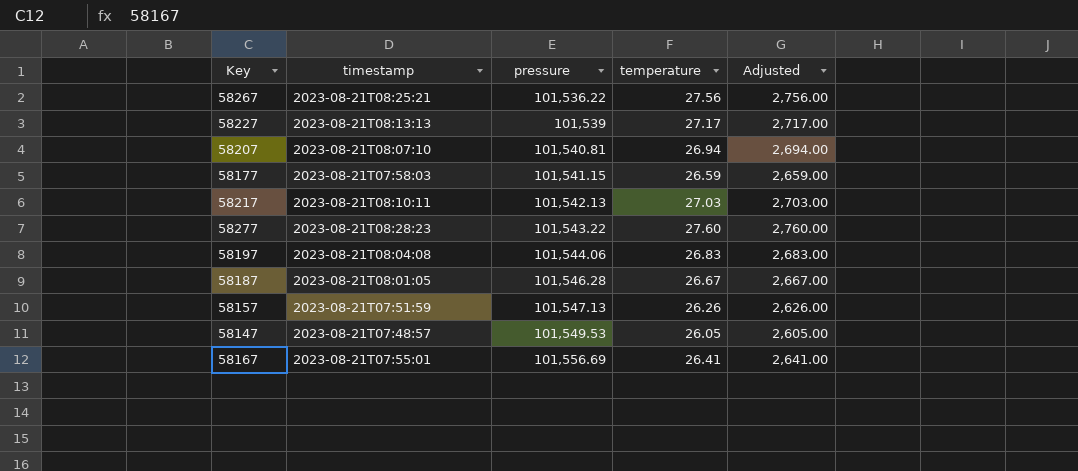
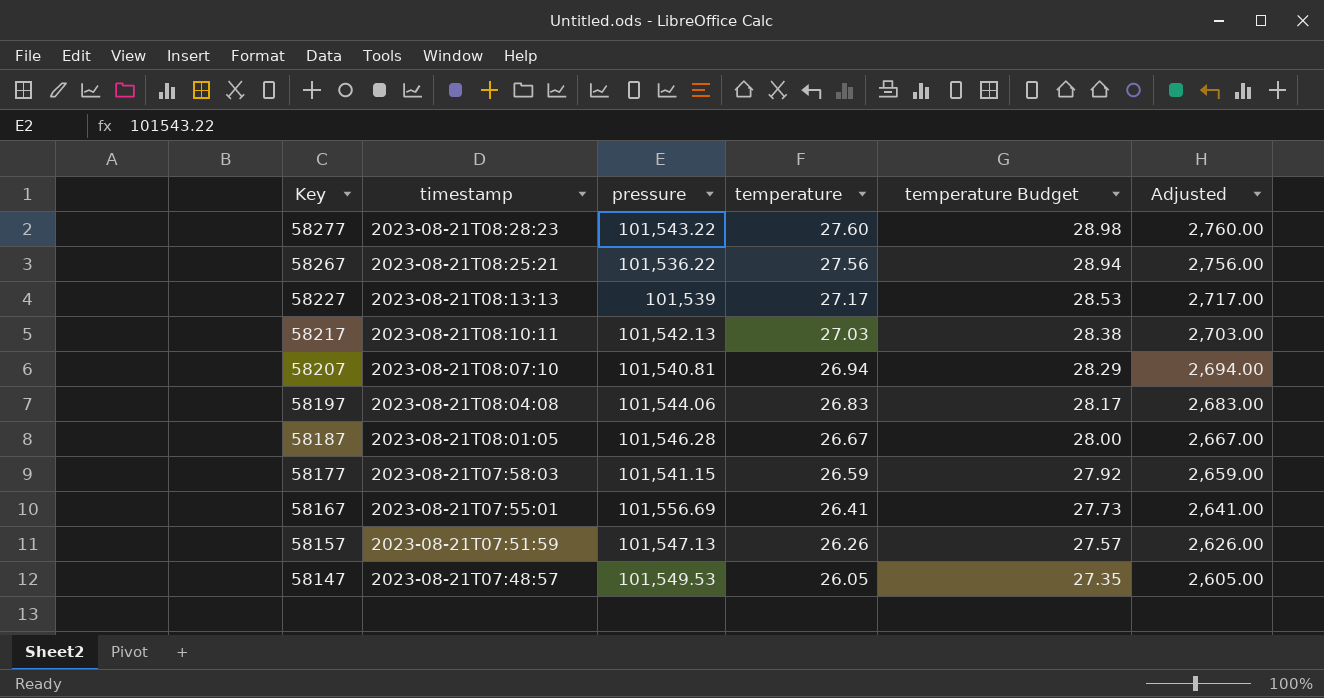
row order: pressure ascending -> Key descending
column temperature Budget | formula: none -> [temperature] * 1.05

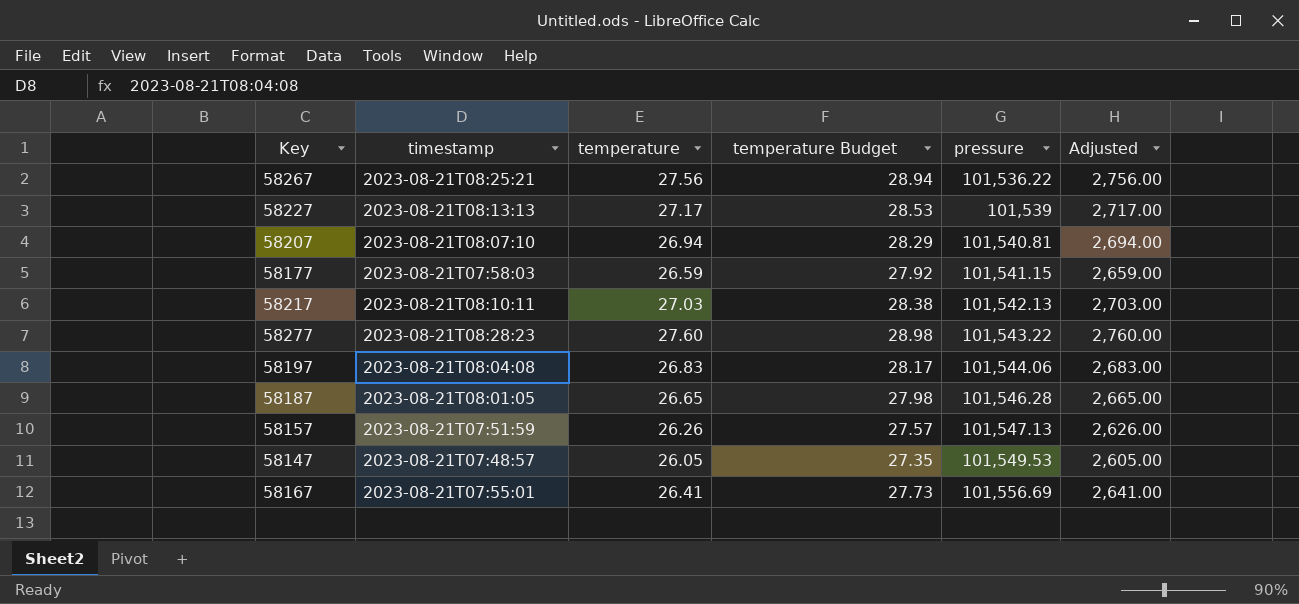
row order: Key descending -> pressure ascending
column pressure | position: 3 -> 5
58187 | temperature: 26.67 -> 26.65
58187 | temperature Budget: 28.00 -> 27.98
58187 | Adjusted: 2,667.00 -> 2,665.00

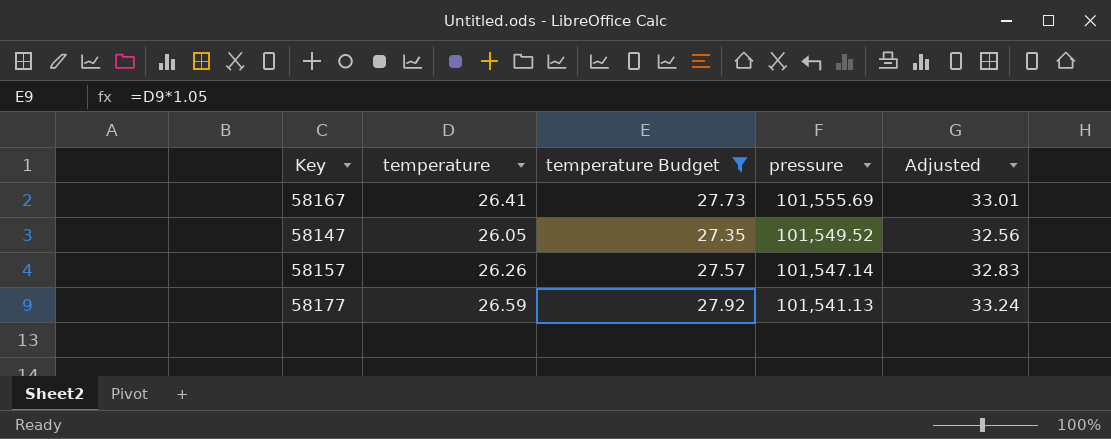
filter: none -> temperature Budget <= 27.92
row order: pressure ascending -> pressure descending
column timestamp | position: 2 -> none
column Adjusted | formula: [temperature] * 100 -> [temperature] * 1.25
58167 | pressure: 101,556.69 -> 101,555.69
58147 | pressure: 101,549.53 -> 101,549.52
58157 | pressure: 101,547.13 -> 101,547.14
58177 | pressure: 101,541.15 -> 101,541.13

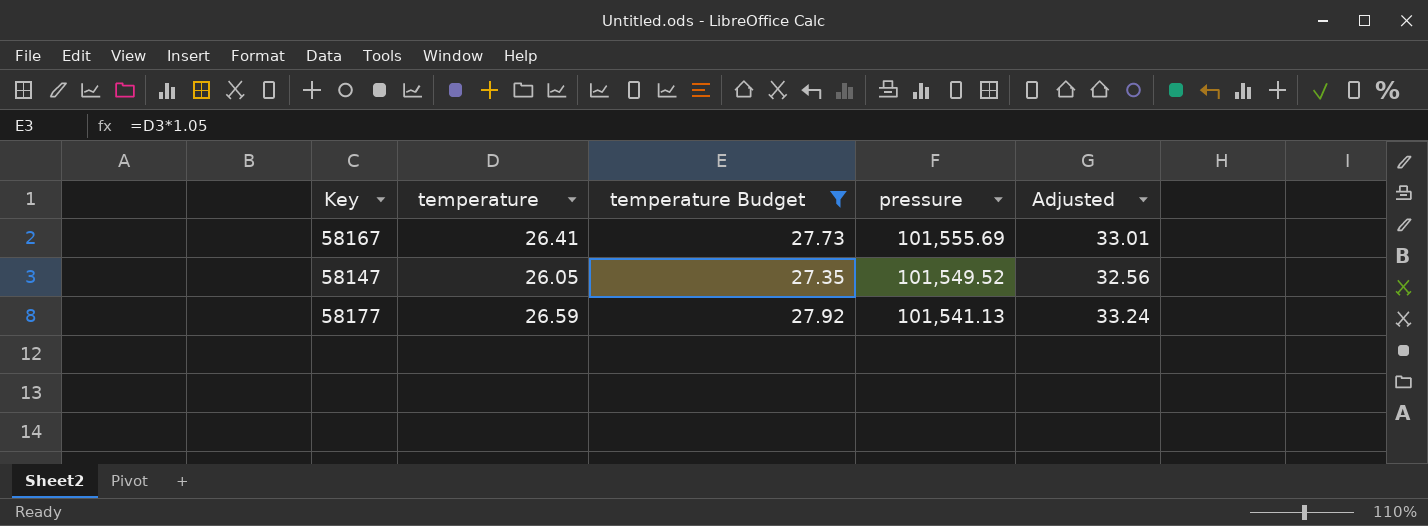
row 58157: 26.26 | 27.57 | 101,547.14 | 32.83 -> none

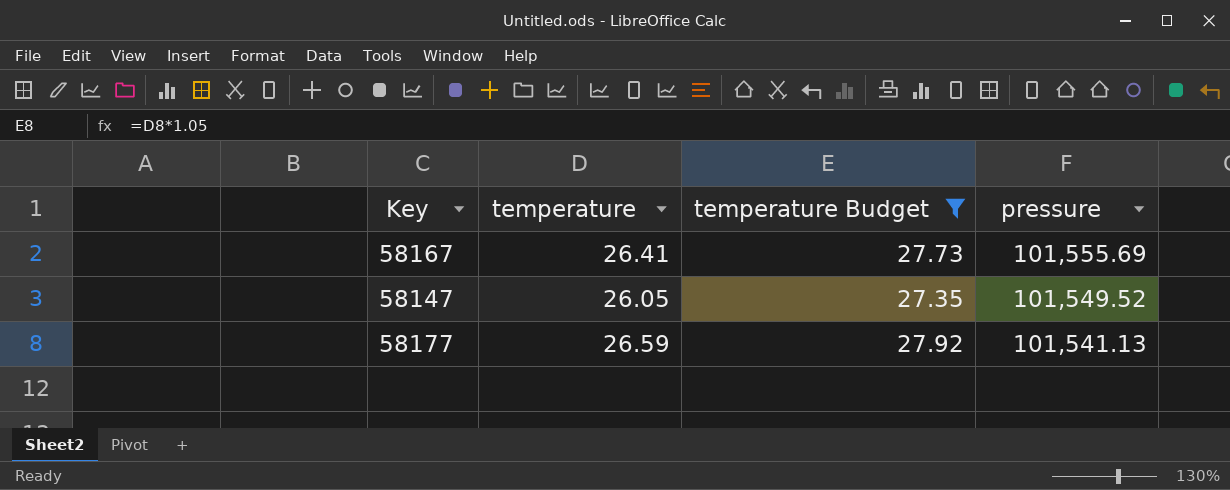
column Adjusted | formula: [temperature] * 1.25 -> none

